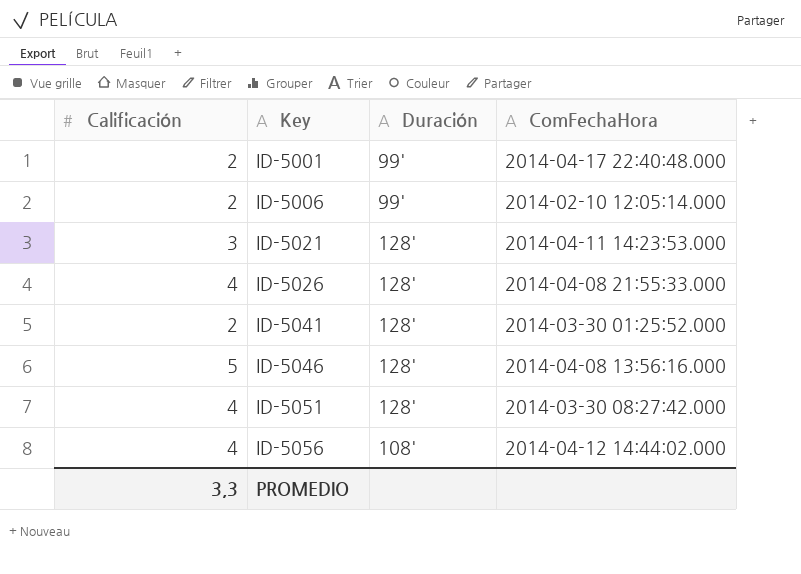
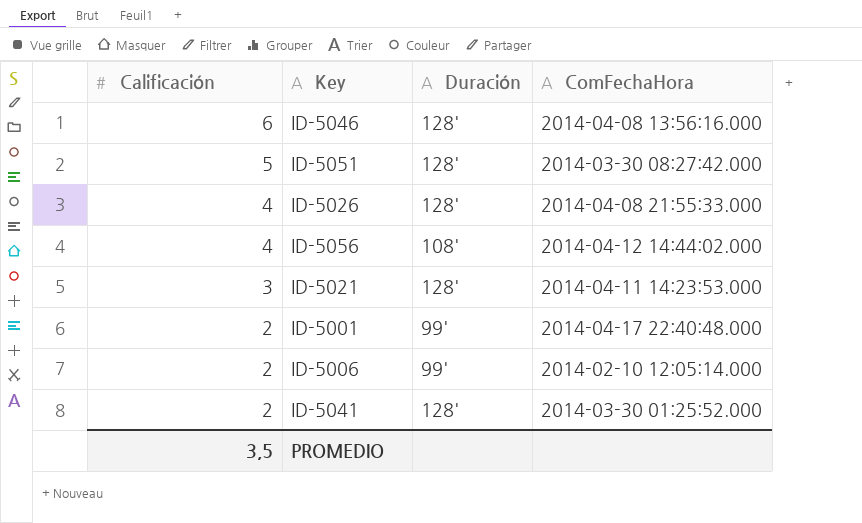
row order: Key ascending -> Calificación descending
ID-5046 | Calificación: 5 -> 6
ID-5051 | Calificación: 4 -> 5
PROMEDIO | Calificación: 3,3 -> 3,5

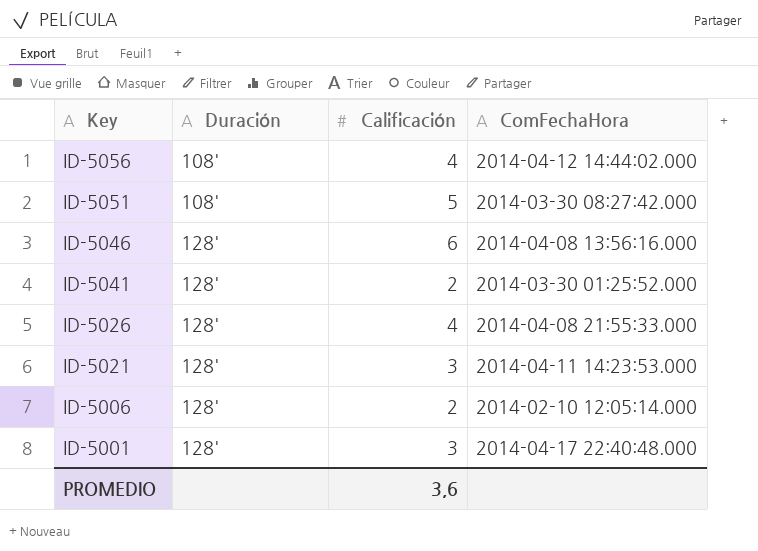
row order: Calificación descending -> Key descending
column Calificación | position: 1 -> 3
ID-5051 | Duración: 128' -> 108'
ID-5006 | Duración: 99' -> 128'
ID-5001 | Duración: 99' -> 128'
ID-5001 | Calificación: 2 -> 3
PROMEDIO | Calificación: 3,5 -> 3,6

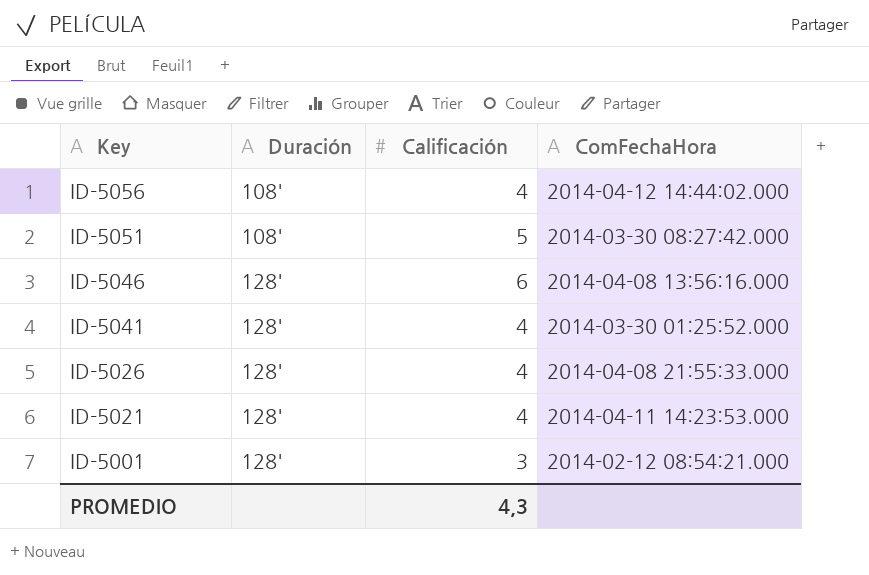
row ID-5006: 128' | 2 | 2014-02-10 12:05:14.000 -> none
ID-5041 | Calificación: 2 -> 4
ID-5021 | Calificación: 3 -> 4
ID-5001 | ComFechaHora: 2014-04-17 22:40:48.000 -> 2014-02-12 08:54:21.000
PROMEDIO | Calificación: 3,6 -> 4,3

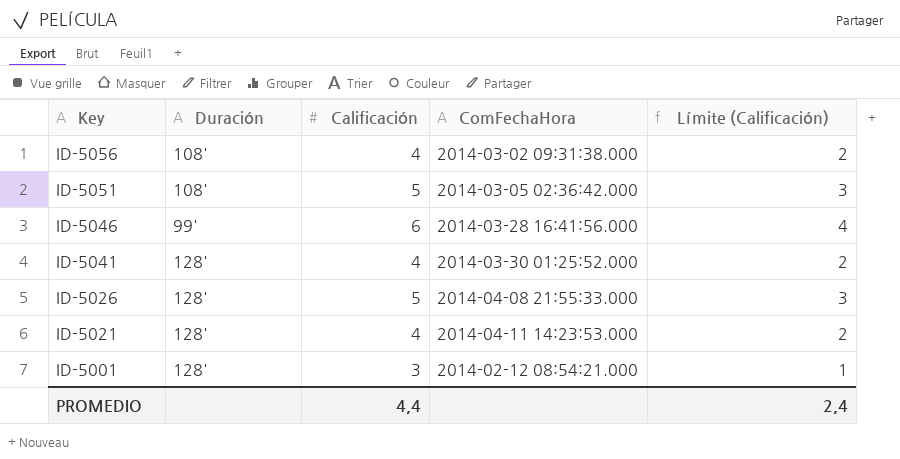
column Límite (Calificación) | formula: none -> [Calificación] - 2
ID-5056 | ComFechaHora: 2014-04-12 14:44:02.000 -> 2014-03-02 09:31:38.000
ID-5051 | ComFechaHora: 2014-03-30 08:27:42.000 -> 2014-03-05 02:36:42.000
ID-5046 | Duración: 128' -> 99'
ID-5046 | ComFechaHora: 2014-04-08 13:56:16.000 -> 2014-03-28 16:41:56.000
ID-5026 | Calificación: 4 -> 5
PROMEDIO | Calificación: 4,3 -> 4,4

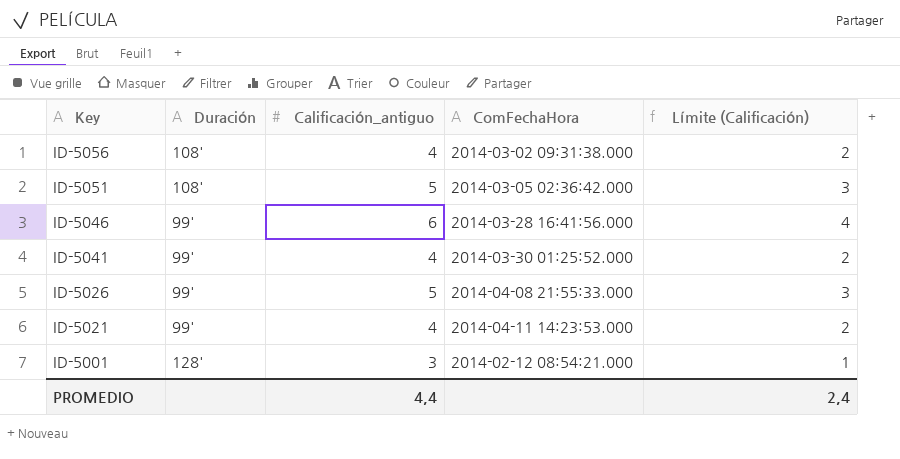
column name: Calificación -> Calificación_antiguo
ID-5041 | Duración: 128' -> 99'
ID-5026 | Duración: 128' -> 99'
ID-5021 | Duración: 128' -> 99'

